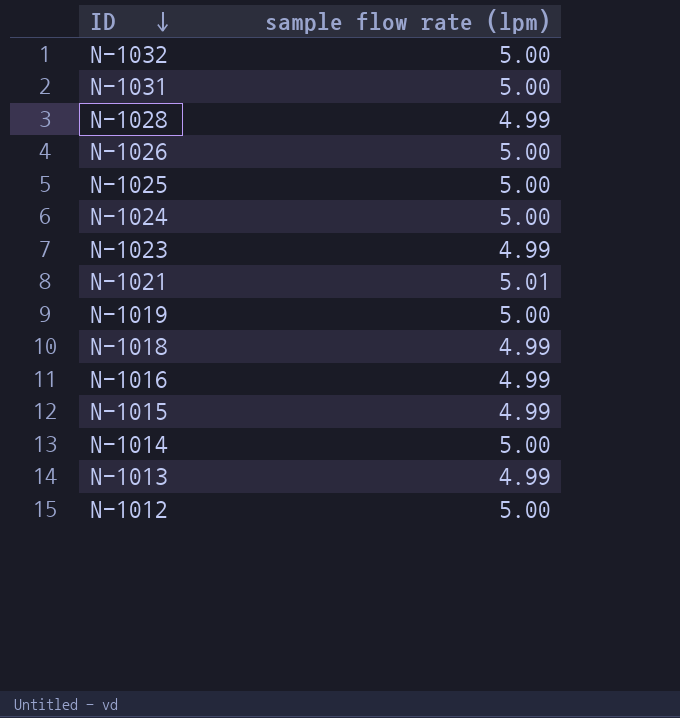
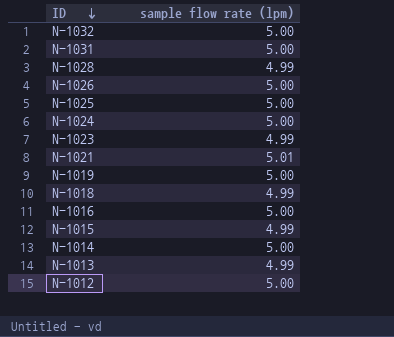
N-1016 | sample flow rate (lpm): 4.99 -> 5.00

